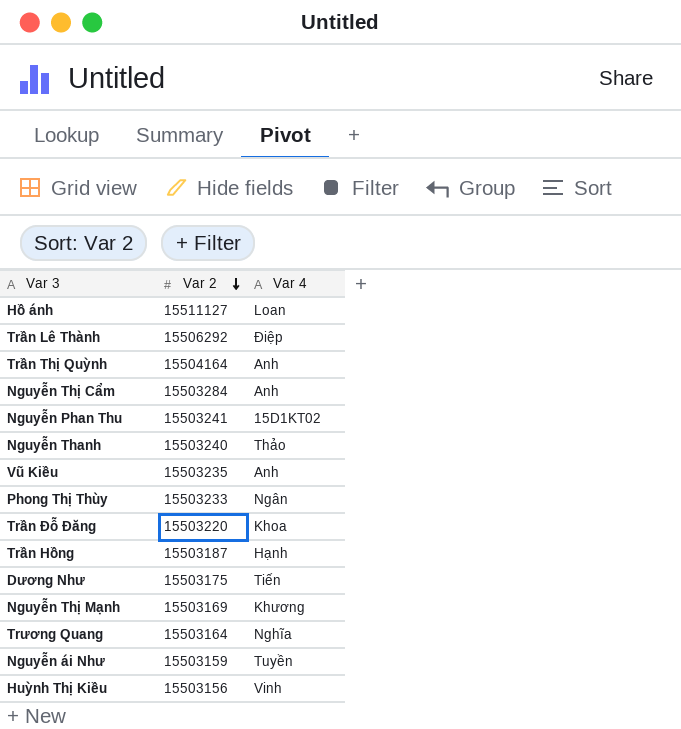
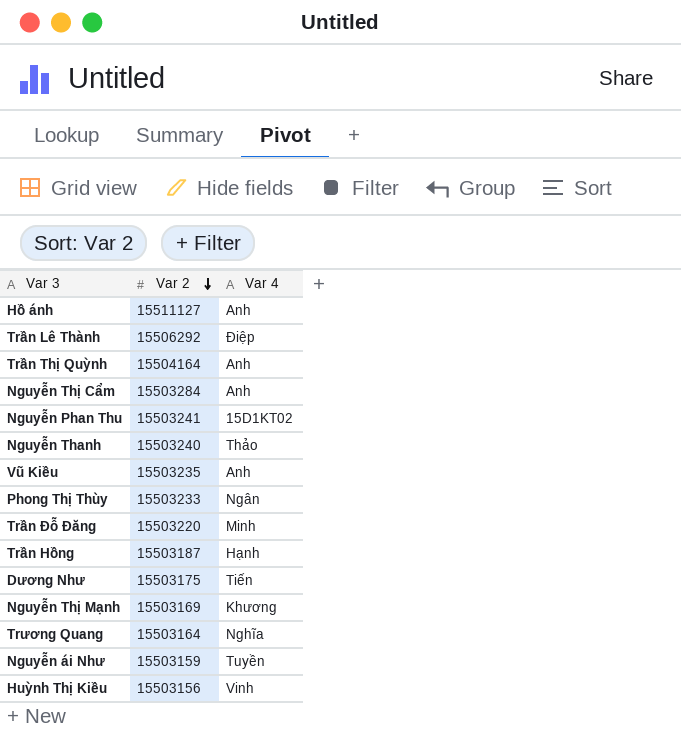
Hồ ánh | Var 4: Loan -> Anh
Trần Đỗ Đăng | Var 4: Khoa -> Minh

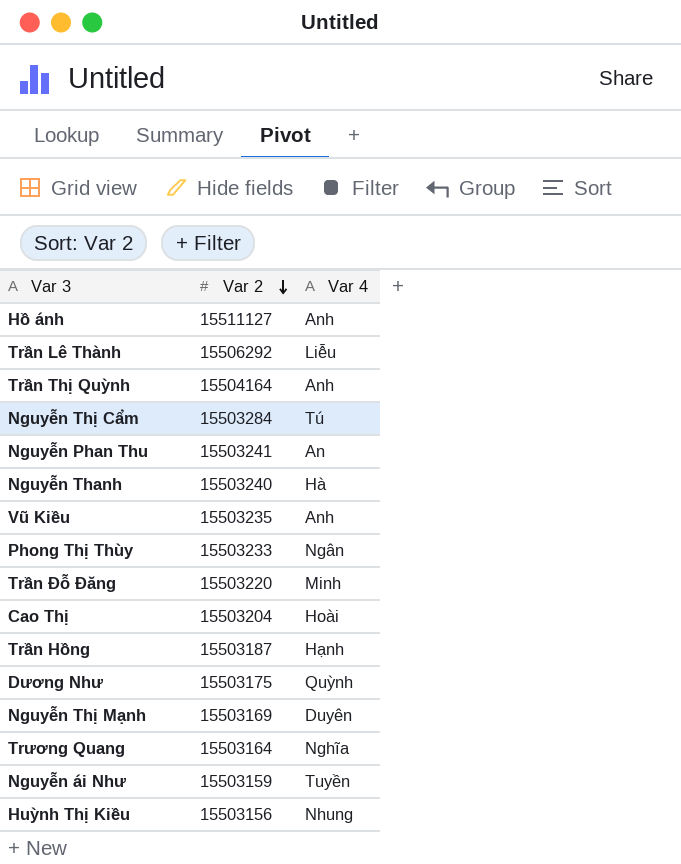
Trần Lê Thành | Var 4: Điệp -> Liễu
Nguyễn Thị Cẩm | Var 4: Anh -> Tú
Nguyễn Phan Thu | Var 4: 15D1KT02 -> An
Nguyễn Thanh | Var 4: Thảo -> Hà
row Cao Thị: none -> 15503204 | Hoài
Dương Như | Var 4: Tiến -> Quỳnh
Nguyễn Thị Mạnh | Var 4: Khương -> Duyên
Huỳnh Thị Kiều | Var 4: Vinh -> Nhung

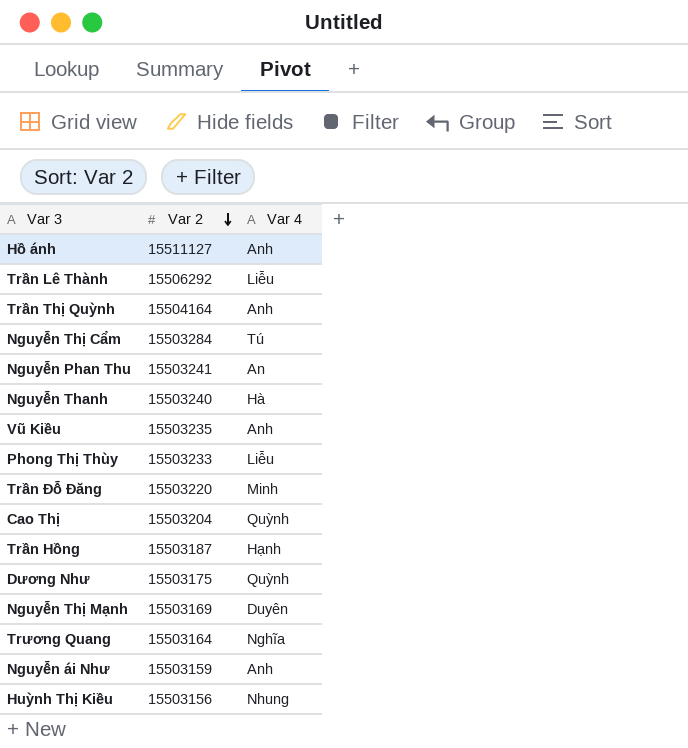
Phong Thị Thùy | Var 4: Ngân -> Liễu
Cao Thị | Var 4: Hoài -> Quỳnh
Nguyễn ái Như | Var 4: Tuyền -> Anh

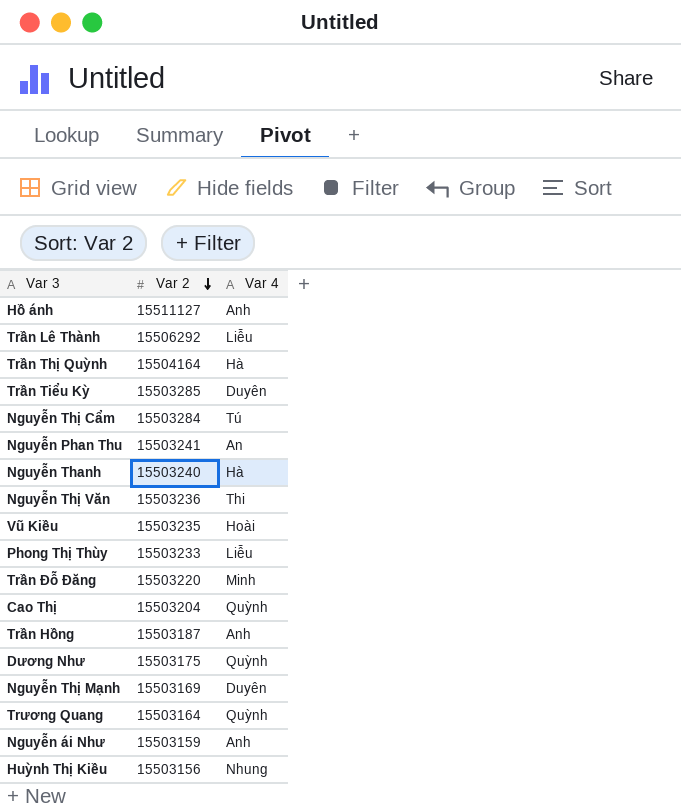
Trần Thị Quỳnh | Var 4: Anh -> Hà
row Trần Tiểu Kỳ: none -> 15503285 | Duyên
row Nguyễn Thị Văn: none -> 15503236 | Thi
Vũ Kiều | Var 4: Anh -> Hoài
Trần Hồng | Var 4: Hạnh -> Anh
Trương Quang | Var 4: Nghĩa -> Quỳnh

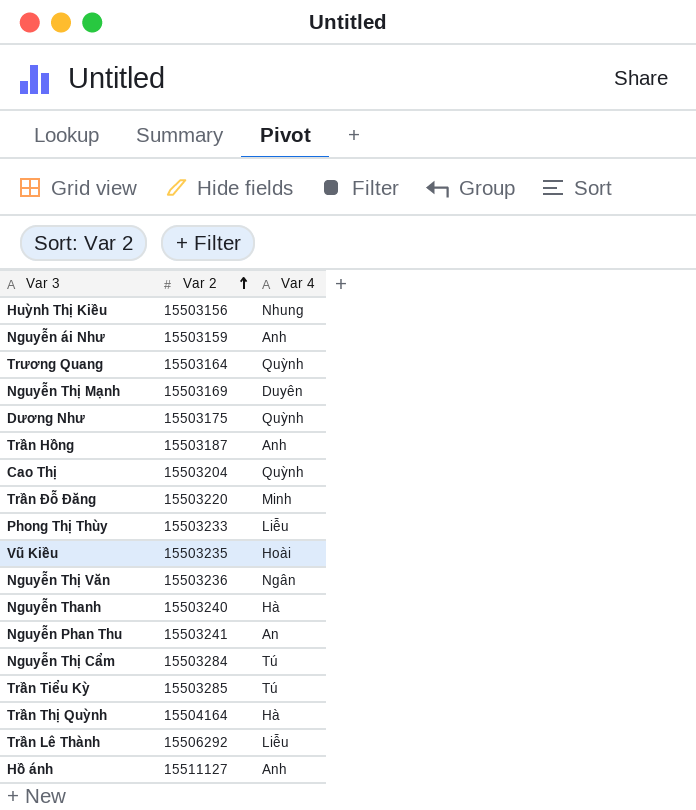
row order: Var 2 descending -> Var 2 ascending
Nguyễn Thị Văn | Var 4: Thi -> Ngân
Trần Tiểu Kỳ | Var 4: Duyên -> Tú

